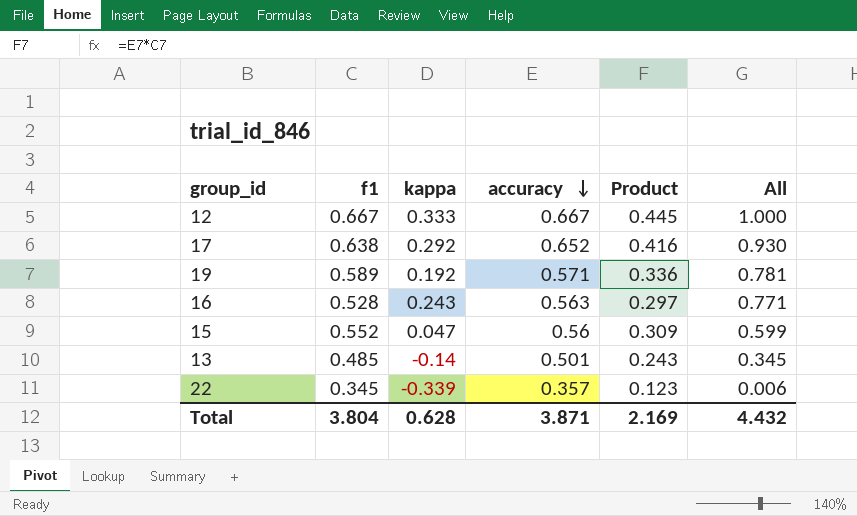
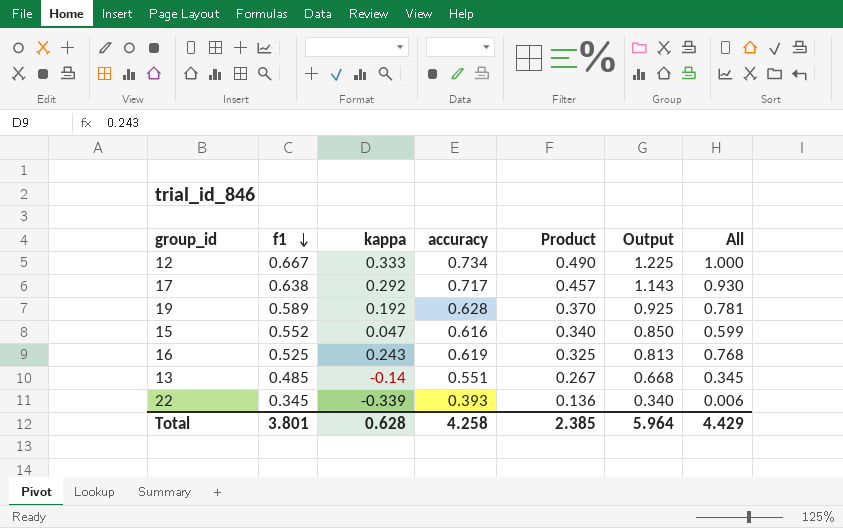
row order: accuracy descending -> f1 descending
column Output | formula: none -> [Product] * 2.5
12 | accuracy: 0.667 -> 0.734
12 | Product: 0.445 -> 0.490
17 | accuracy: 0.652 -> 0.717
17 | Product: 0.416 -> 0.457
19 | accuracy: 0.571 -> 0.628
19 | Product: 0.336 -> 0.370
15 | accuracy: 0.56 -> 0.616
15 | Product: 0.309 -> 0.340
16 | f1: 0.528 -> 0.525
16 | accuracy: 0.563 -> 0.619
16 | Product: 0.297 -> 0.325
16 | All: 0.771 -> 0.768
13 | accuracy: 0.501 -> 0.551
13 | Product: 0.243 -> 0.267
22 | accuracy: 0.357 -> 0.393
22 | Product: 0.123 -> 0.136
Total | f1: 3.804 -> 3.801
Total | accuracy: 3.871 -> 4.258
Total | Product: 2.169 -> 2.385
Total | All: 4.432 -> 4.429

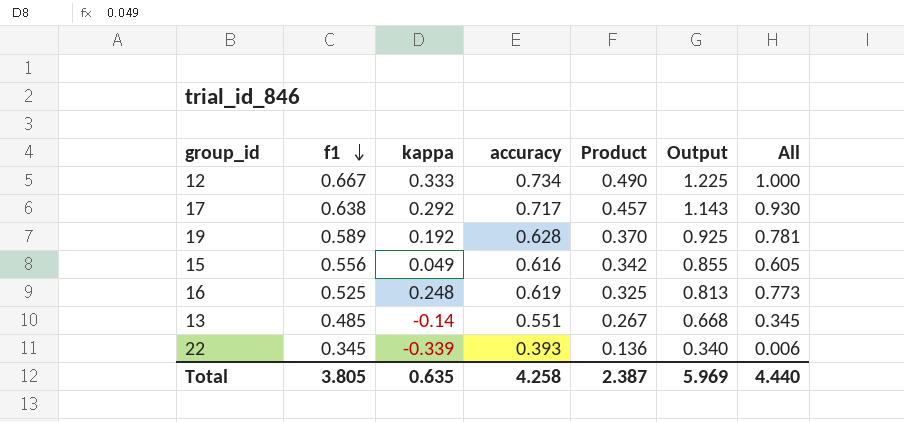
15 | f1: 0.552 -> 0.556
15 | kappa: 0.047 -> 0.049
15 | Product: 0.340 -> 0.342
15 | Output: 0.850 -> 0.855
15 | All: 0.599 -> 0.605
16 | kappa: 0.243 -> 0.248
16 | All: 0.768 -> 0.773
Total | f1: 3.801 -> 3.805
Total | kappa: 0.628 -> 0.635
Total | Product: 2.385 -> 2.387
Total | Output: 5.964 -> 5.969
Total | All: 4.429 -> 4.440

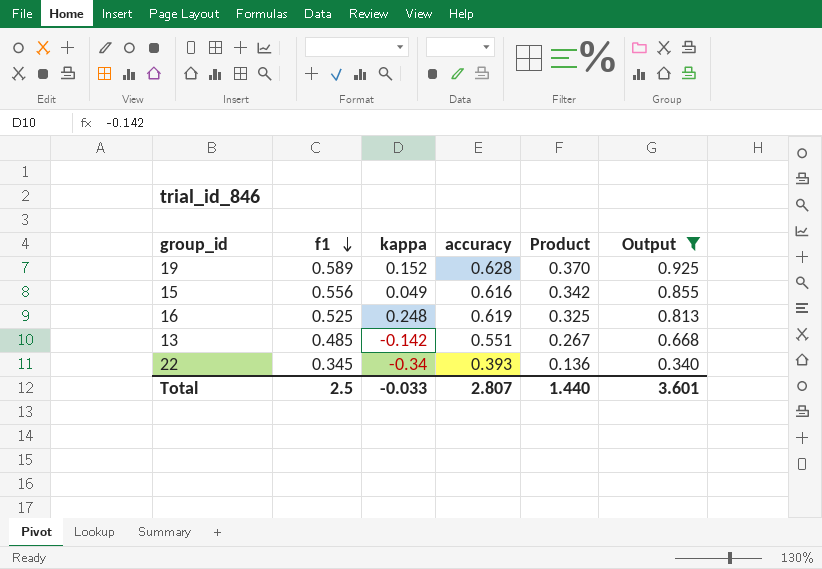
filter: none -> Output <= 0.925
column All | formula: [f1] + [kappa] -> none
19 | kappa: 0.192 -> 0.152
13 | kappa: -0.14 -> -0.142
22 | kappa: -0.339 -> -0.34
Total | f1: 3.805 -> 2.5
Total | kappa: 0.635 -> -0.033
Total | accuracy: 4.258 -> 2.807
Total | Product: 2.387 -> 1.440
Total | Output: 5.969 -> 3.601

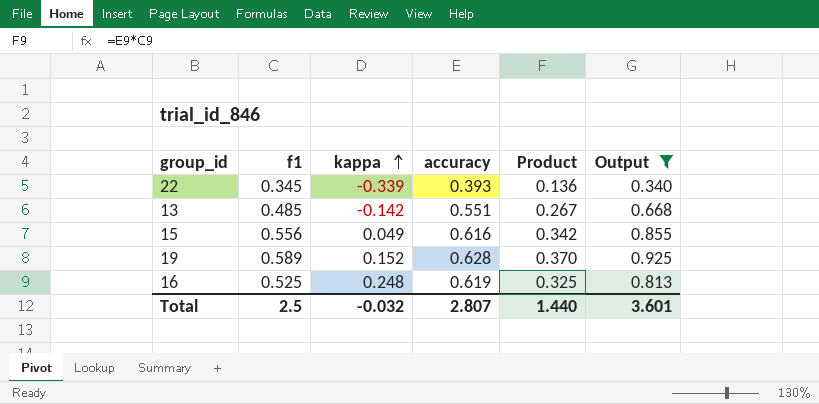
row order: f1 descending -> kappa ascending
22 | kappa: -0.34 -> -0.339
Total | kappa: -0.033 -> -0.032

